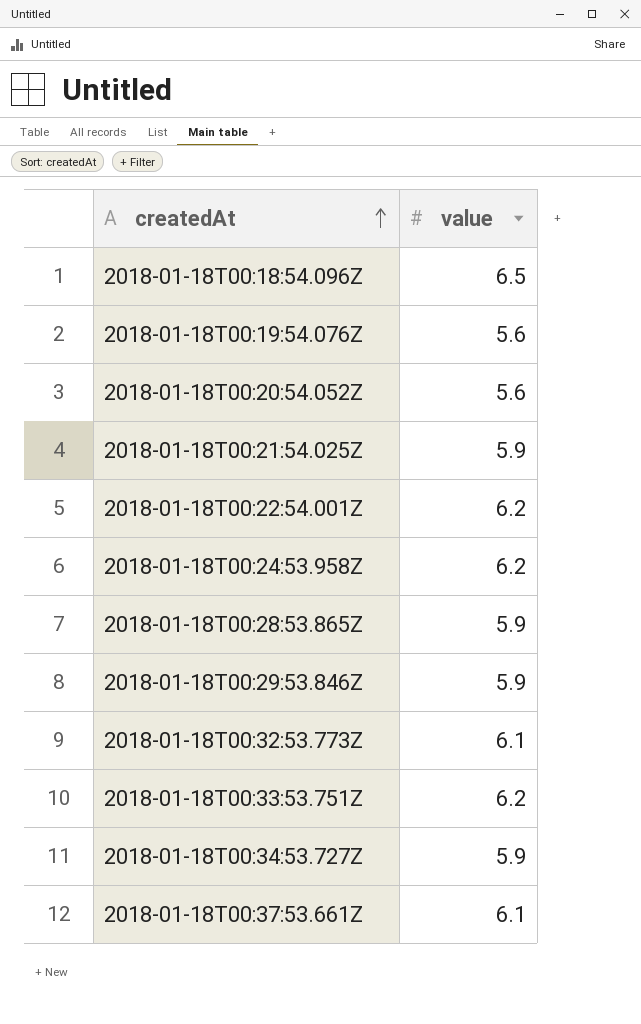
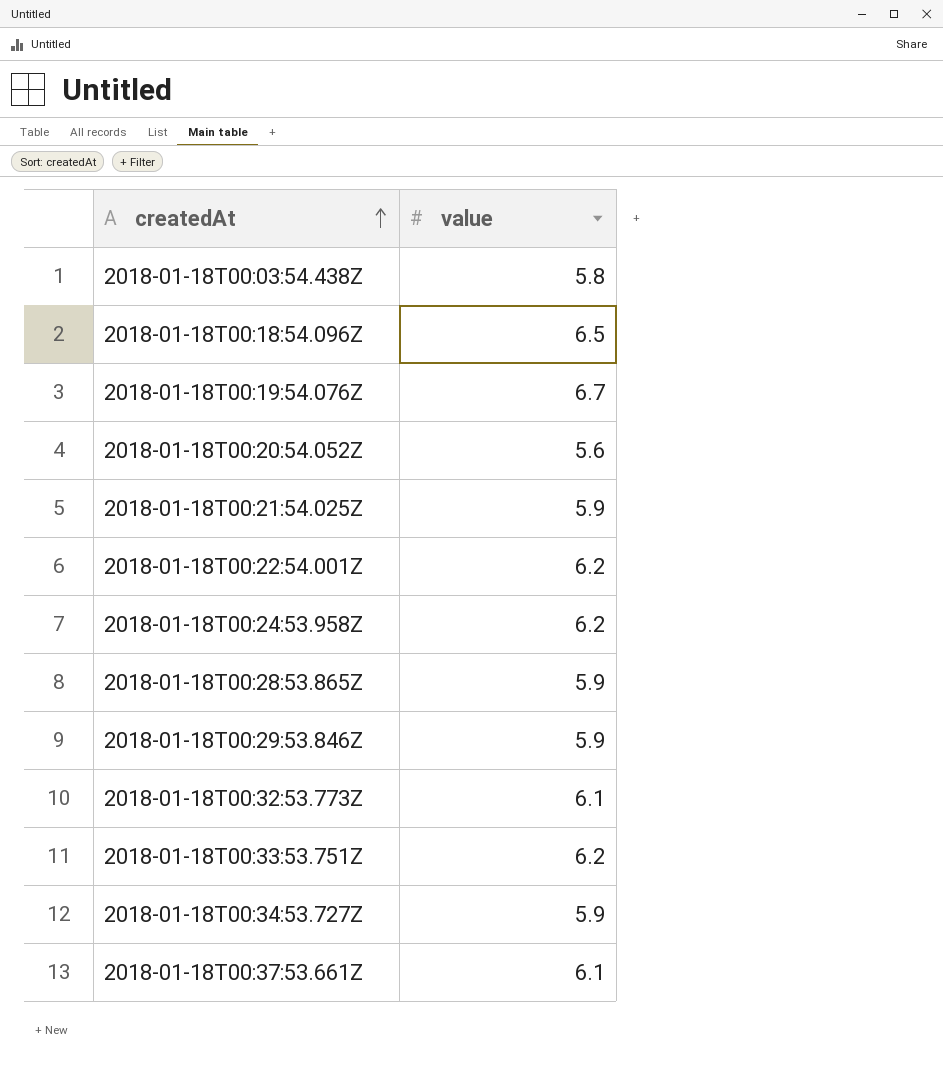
row 2018-01-18T00:03:54.438Z: none -> 5.8
2018-01-18T00:19:54.076Z | value: 5.6 -> 6.7

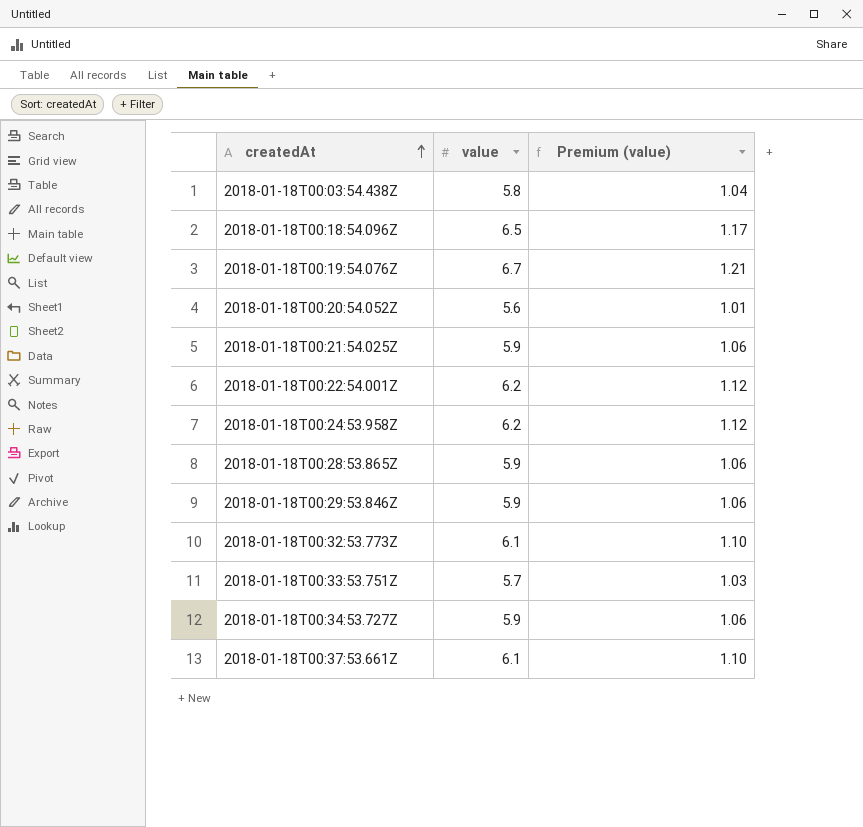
column Premium (value) | formula: none -> [value] * 0.18
2018-01-18T00:33:53.751Z | value: 6.2 -> 5.7

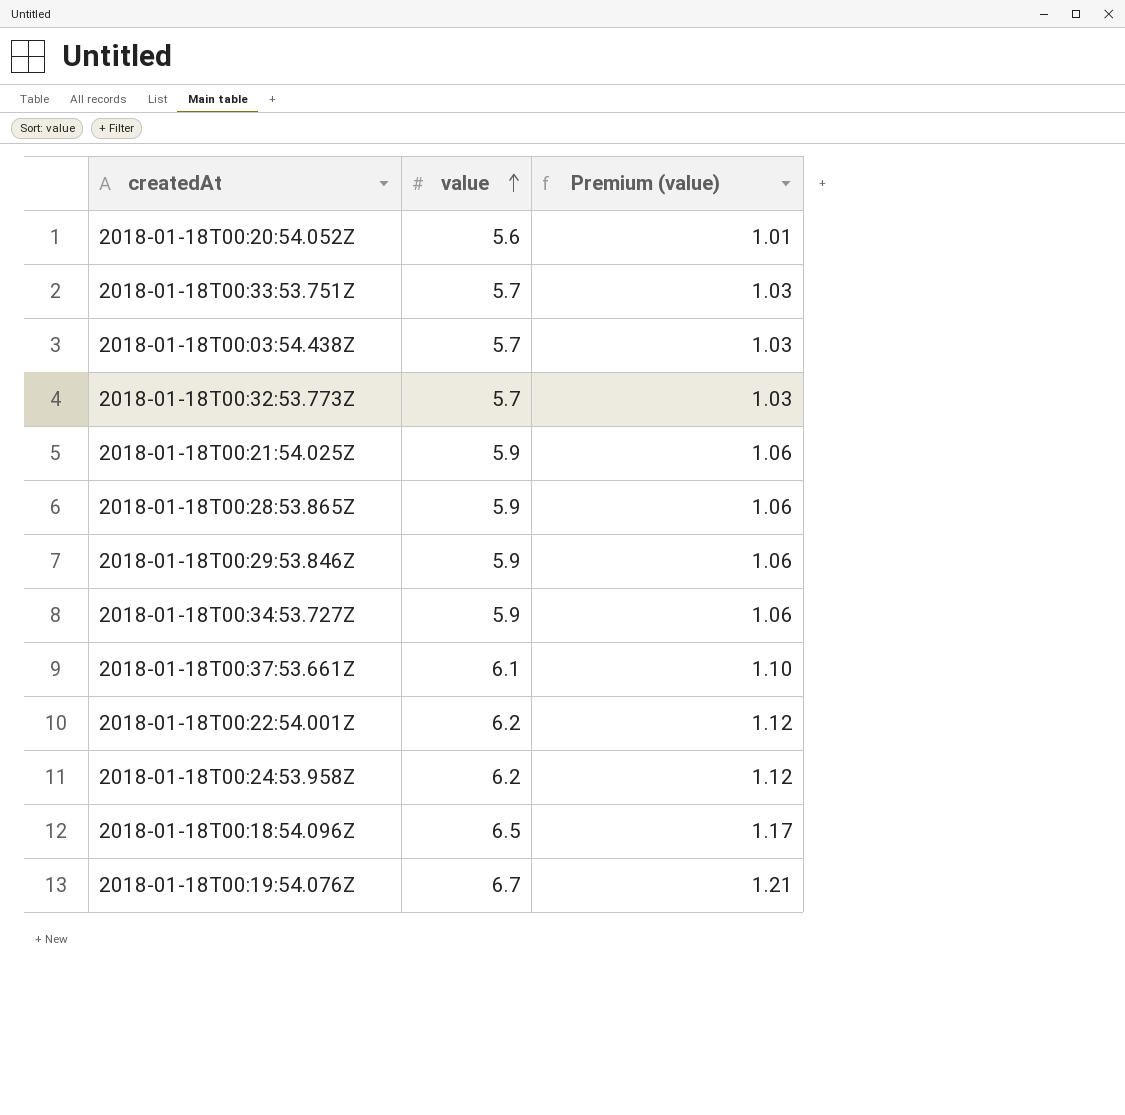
row order: createdAt ascending -> value ascending
2018-01-18T00:03:54.438Z | value: 5.8 -> 5.7
2018-01-18T00:03:54.438Z | Premium (value): 1.04 -> 1.03
2018-01-18T00:32:53.773Z | value: 6.1 -> 5.7
2018-01-18T00:32:53.773Z | Premium (value): 1.10 -> 1.03

